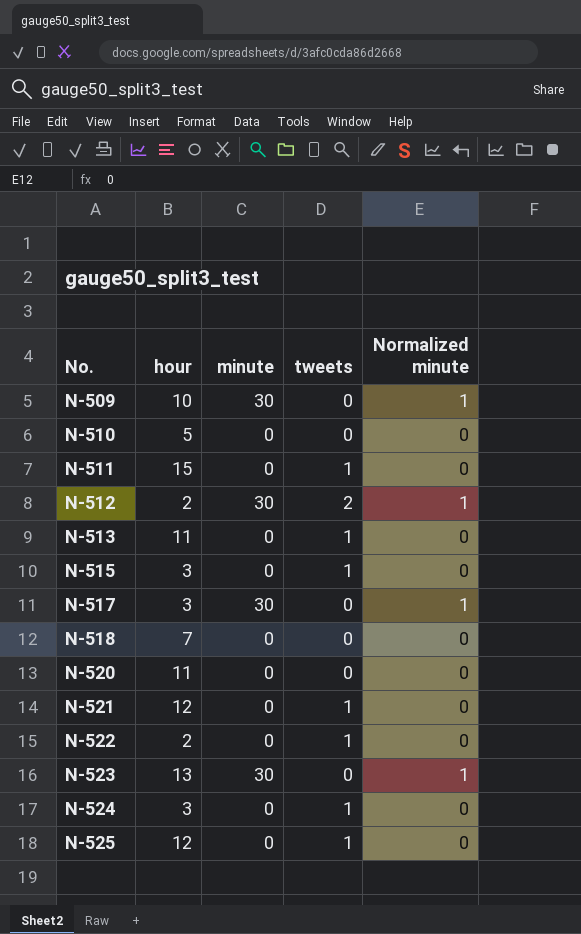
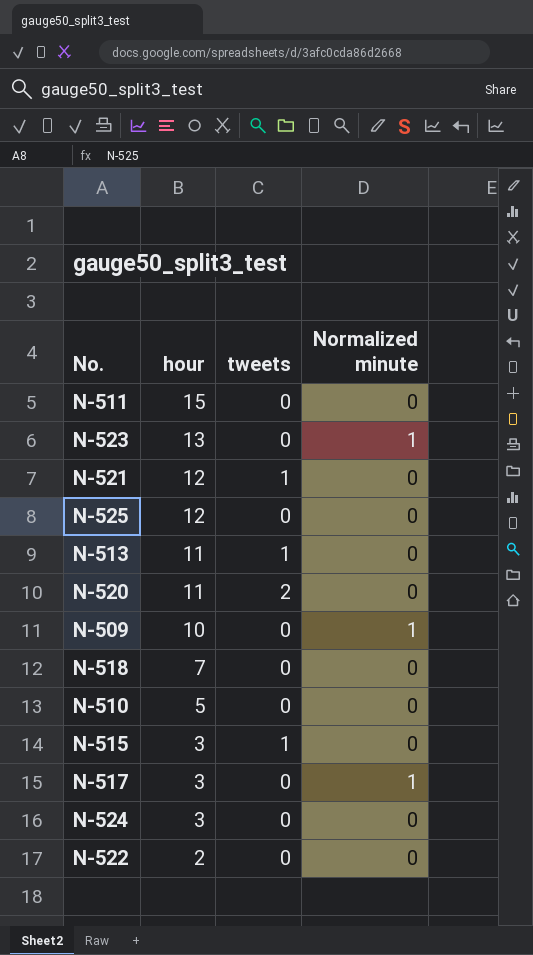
row order: No. ascending -> hour descending
column minute | position: 3 -> none
row N-512: 2 | 30 | 2 | 1 -> none
N-511 | tweets: 1 -> 0
N-525 | tweets: 1 -> 0
N-520 | tweets: 0 -> 2
N-524 | tweets: 1 -> 0
N-522 | tweets: 1 -> 0

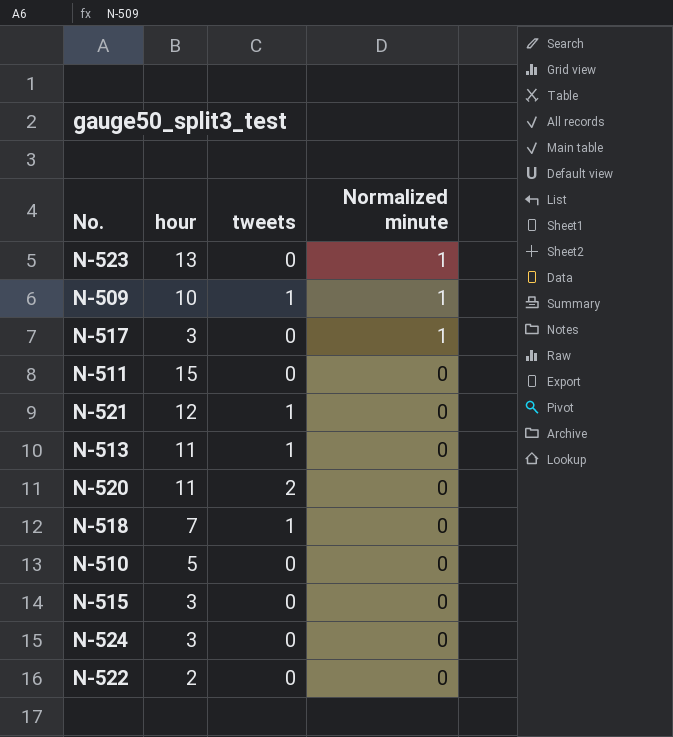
row order: hour descending -> Normalized minute descending
row N-525: 12 | 0 | 0 -> none
N-509 | tweets: 0 -> 1
N-518 | tweets: 0 -> 1
N-515 | tweets: 1 -> 0

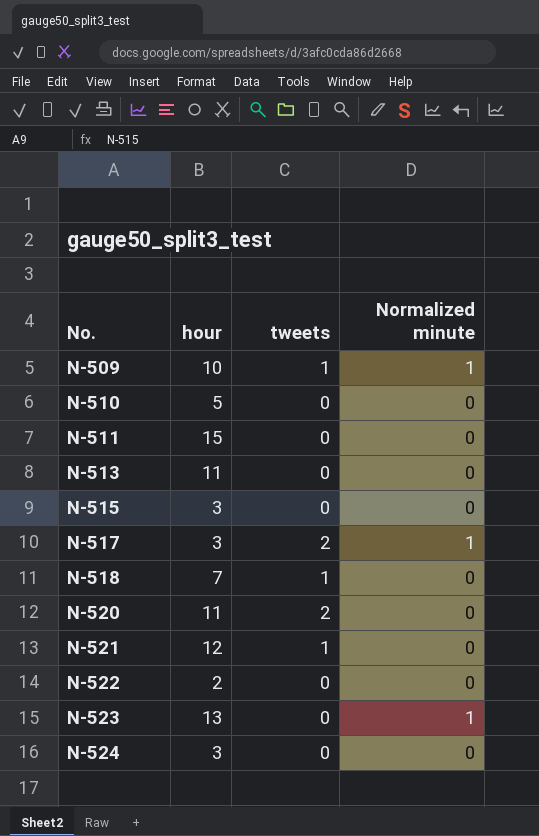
row order: Normalized minute descending -> No. ascending
N-513 | tweets: 1 -> 0
N-517 | tweets: 0 -> 2

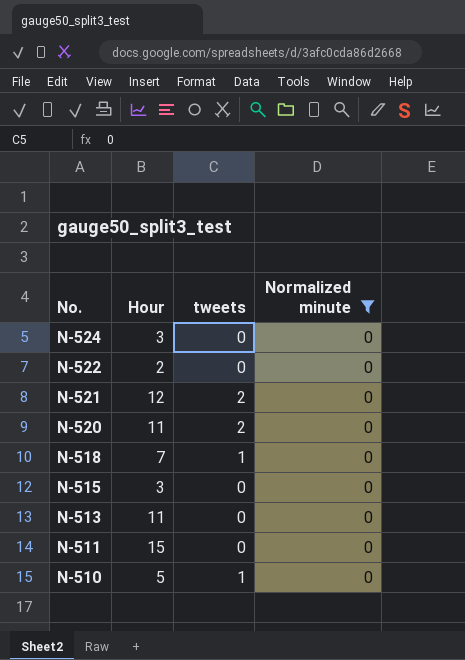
filter: none -> Normalized minute = 0
row order: No. ascending -> No. descending
column name: hour -> Hour
N-521 | tweets: 1 -> 2
N-510 | tweets: 0 -> 1

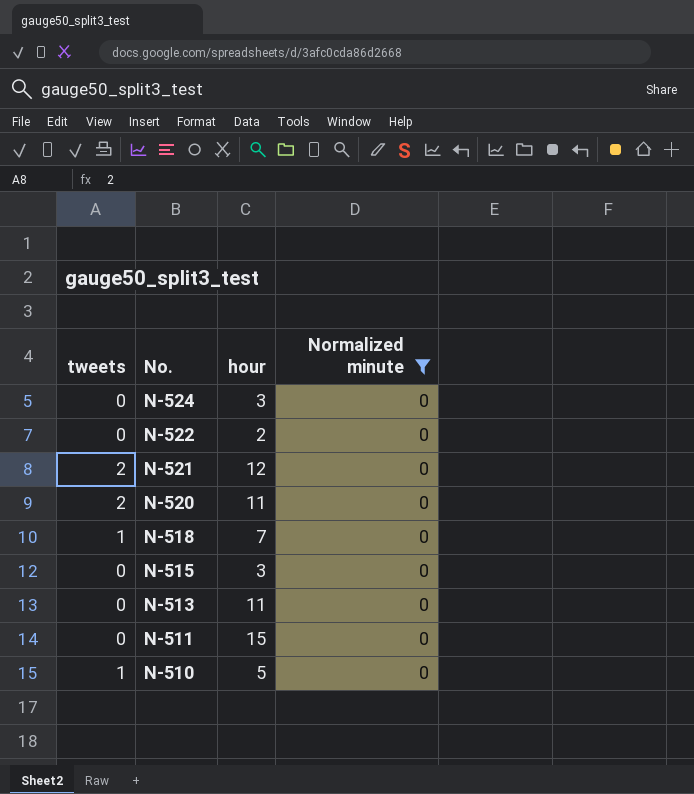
column tweets | position: 3 -> 1
column name: Hour -> hour

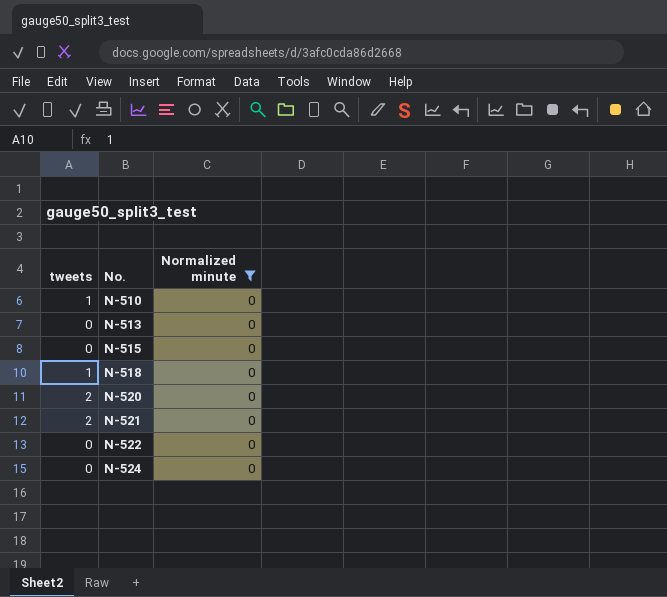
row order: No. descending -> No. ascending
column hour | position: 3 -> none
row N-511: 0 | 15 | 0 -> none

